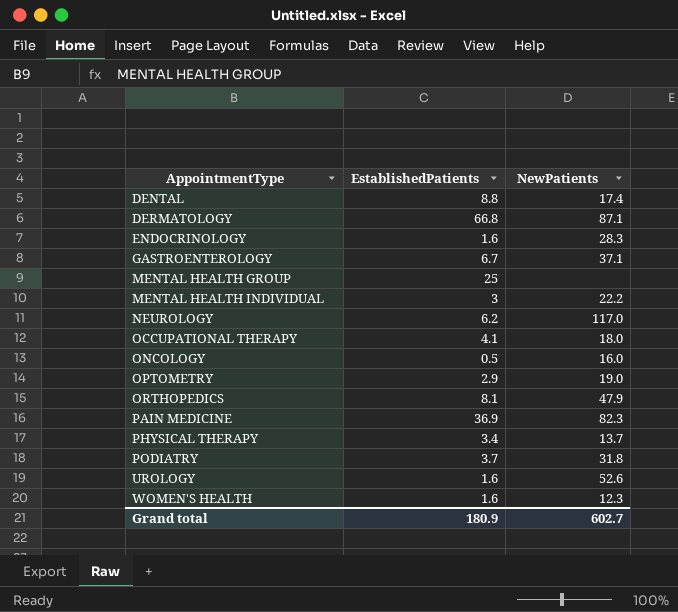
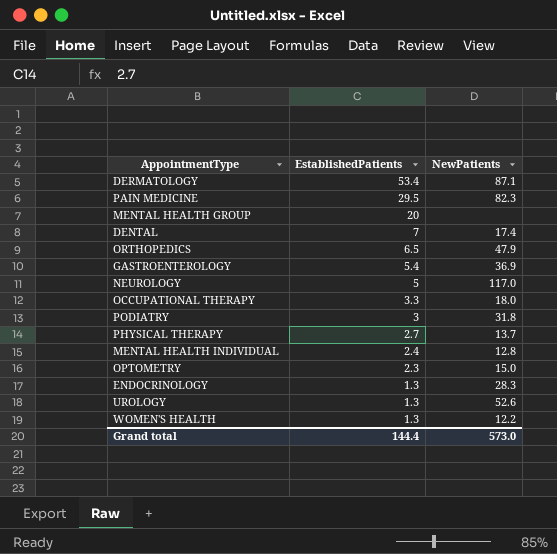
row order: AppointmentType ascending -> EstablishedPatients descending
row ONCOLOGY: 0.5 | 16.0 -> none
DERMATOLOGY | EstablishedPatients: 66.8 -> 53.4
PAIN MEDICINE | EstablishedPatients: 36.9 -> 29.5
MENTAL HEALTH GROUP | EstablishedPatients: 25 -> 20
DENTAL | EstablishedPatients: 8.8 -> 7
ORTHOPEDICS | EstablishedPatients: 8.1 -> 6.5
GASTROENTEROLOGY | EstablishedPatients: 6.7 -> 5.4
GASTROENTEROLOGY | NewPatients: 37.1 -> 36.9
NEUROLOGY | EstablishedPatients: 6.2 -> 5
OCCUPATIONAL THERAPY | EstablishedPatients: 4.1 -> 3.3
PODIATRY | EstablishedPatients: 3.7 -> 3
PHYSICAL THERAPY | EstablishedPatients: 3.4 -> 2.7
MENTAL HEALTH INDIVIDUAL | EstablishedPatients: 3 -> 2.4
MENTAL HEALTH INDIVIDUAL | NewPatients: 22.2 -> 12.8
OPTOMETRY | EstablishedPatients: 2.9 -> 2.3
OPTOMETRY | NewPatients: 19.0 -> 15.0
ENDOCRINOLOGY | EstablishedPatients: 1.6 -> 1.3
UROLOGY | EstablishedPatients: 1.6 -> 1.3
WOMEN'S HEALTH | EstablishedPatients: 1.6 -> 1.3
WOMEN'S HEALTH | NewPatients: 12.3 -> 12.2
Grand total | EstablishedPatients: 180.9 -> 144.4
Grand total | NewPatients: 602.7 -> 573.0

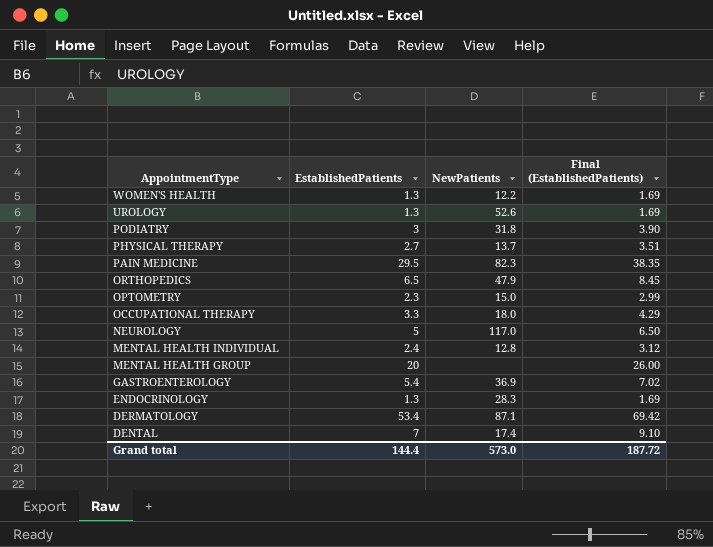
row order: EstablishedPatients descending -> AppointmentType descending
column Final (EstablishedPatients) | formula: none -> [EstablishedPatients] * 1.3

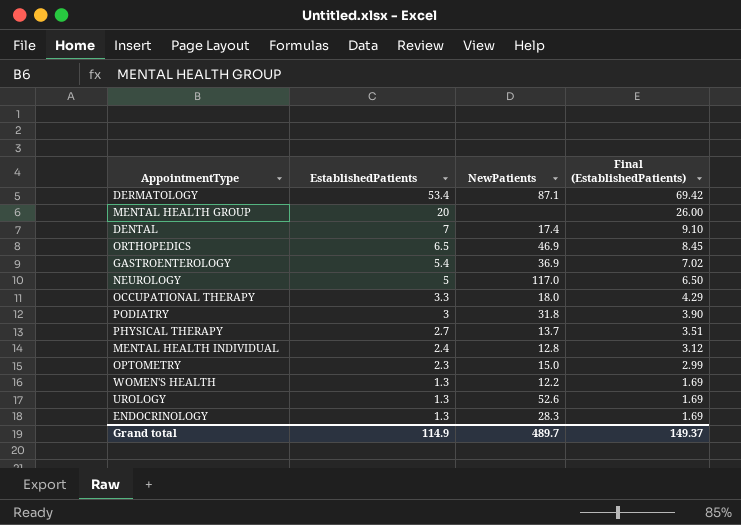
row order: AppointmentType descending -> EstablishedPatients descending
row PAIN MEDICINE: 29.5 | 82.3 | 38.35 -> none
ORTHOPEDICS | NewPatients: 47.9 -> 46.9
Grand total | EstablishedPatients: 144.4 -> 114.9
Grand total | NewPatients: 573.0 -> 489.7
Grand total | Final (EstablishedPatients): 187.72 -> 149.37

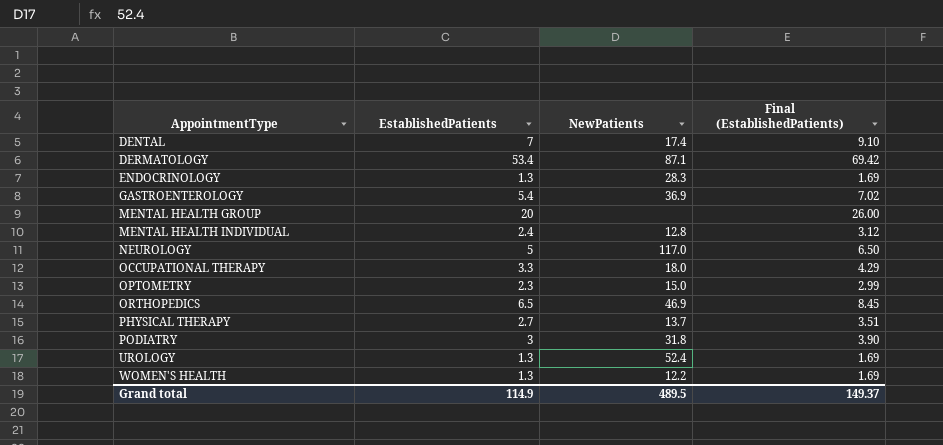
row order: EstablishedPatients descending -> AppointmentType ascending
UROLOGY | NewPatients: 52.6 -> 52.4
Grand total | NewPatients: 489.7 -> 489.5

